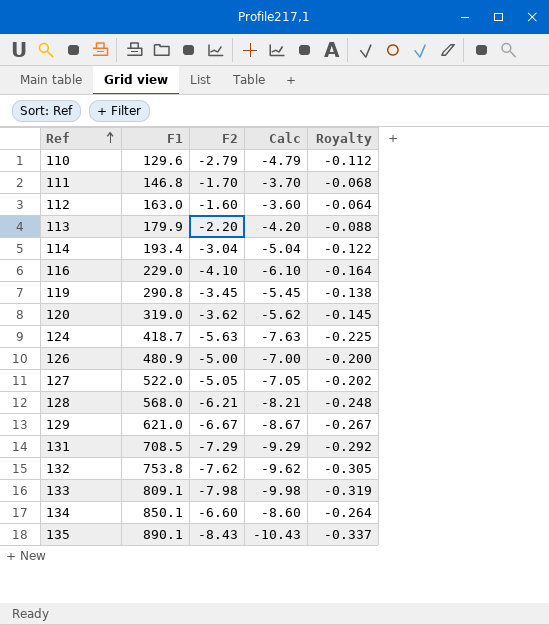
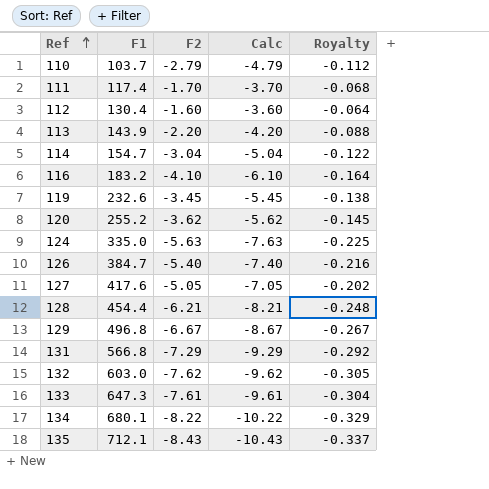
110 | F1: 129.6 -> 103.7
111 | F1: 146.8 -> 117.4
112 | F1: 163.0 -> 130.4
113 | F1: 179.9 -> 143.9
114 | F1: 193.4 -> 154.7
116 | F1: 229.0 -> 183.2
119 | F1: 290.8 -> 232.6
120 | F1: 319.0 -> 255.2
124 | F1: 418.7 -> 335.0
126 | F1: 480.9 -> 384.7
126 | F2: -5.00 -> -5.40
126 | Calc: -7.00 -> -7.40
126 | Royalty: -0.200 -> -0.216
127 | F1: 522.0 -> 417.6
128 | F1: 568.0 -> 454.4
129 | F1: 621.0 -> 496.8
131 | F1: 708.5 -> 566.8
132 | F1: 753.8 -> 603.0
133 | F1: 809.1 -> 647.3
133 | F2: -7.98 -> -7.61
133 | Calc: -9.98 -> -9.61
133 | Royalty: -0.319 -> -0.304
134 | F1: 850.1 -> 680.1
134 | F2: -6.60 -> -8.22
134 | Calc: -8.60 -> -10.22
134 | Royalty: -0.264 -> -0.329
135 | F1: 890.1 -> 712.1

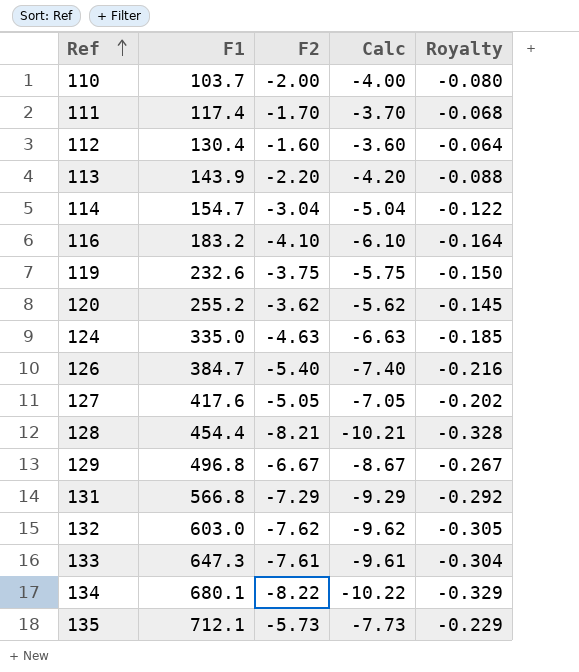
110 | F2: -2.79 -> -2.00
110 | Calc: -4.79 -> -4.00
110 | Royalty: -0.112 -> -0.080
119 | F2: -3.45 -> -3.75
119 | Calc: -5.45 -> -5.75
119 | Royalty: -0.138 -> -0.150
124 | F2: -5.63 -> -4.63
124 | Calc: -7.63 -> -6.63
124 | Royalty: -0.225 -> -0.185
128 | F2: -6.21 -> -8.21
128 | Calc: -8.21 -> -10.21
128 | Royalty: -0.248 -> -0.328
135 | F2: -8.43 -> -5.73
135 | Calc: -10.43 -> -7.73
135 | Royalty: -0.337 -> -0.229

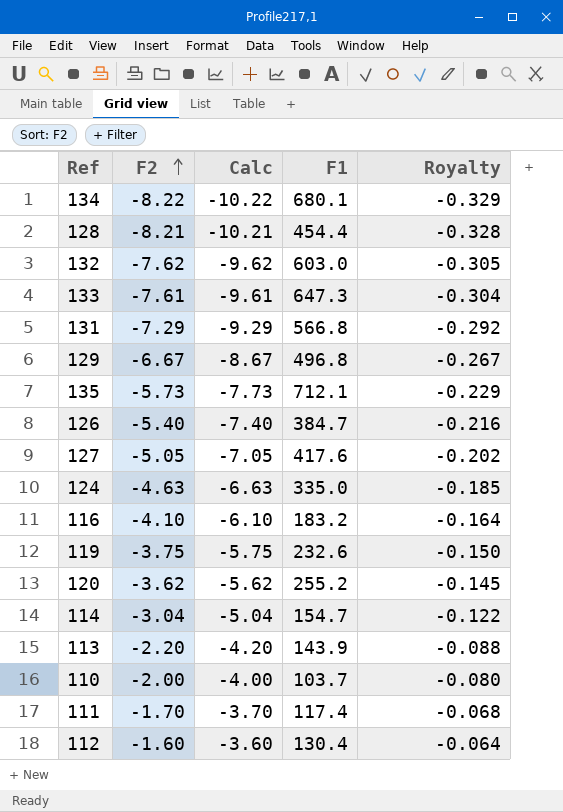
row order: Ref ascending -> F2 ascending
column F1 | position: 2 -> 4

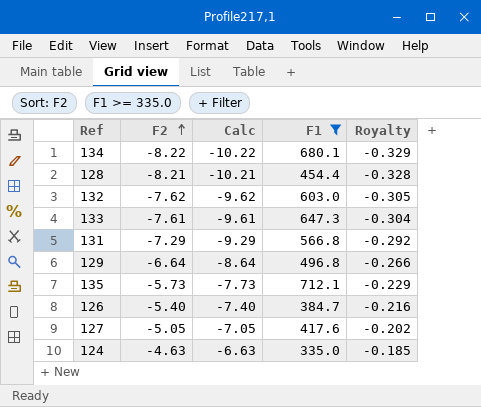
filter: none -> F1 >= 335.0
129 | F2: -6.67 -> -6.64
129 | Calc: -8.67 -> -8.64
129 | Royalty: -0.267 -> -0.266

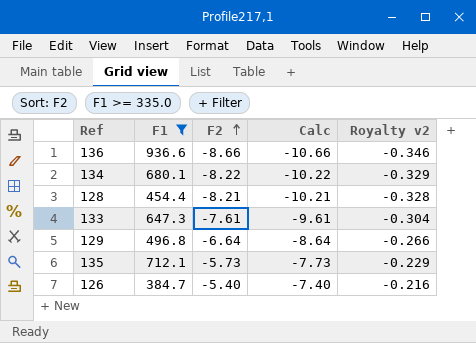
column F1 | position: 4 -> 2
column name: Royalty -> Royalty v2
row 132: -7.62 | -9.62 | 603.0 | -0.305 -> none
row 131: -7.29 | -9.29 | 566.8 | -0.292 -> none
row 127: -5.05 | -7.05 | 417.6 | -0.202 -> none
row 124: -4.63 | -6.63 | 335.0 | -0.185 -> none
row 136: none -> 936.6 | -8.66 | -10.66 | -0.346

